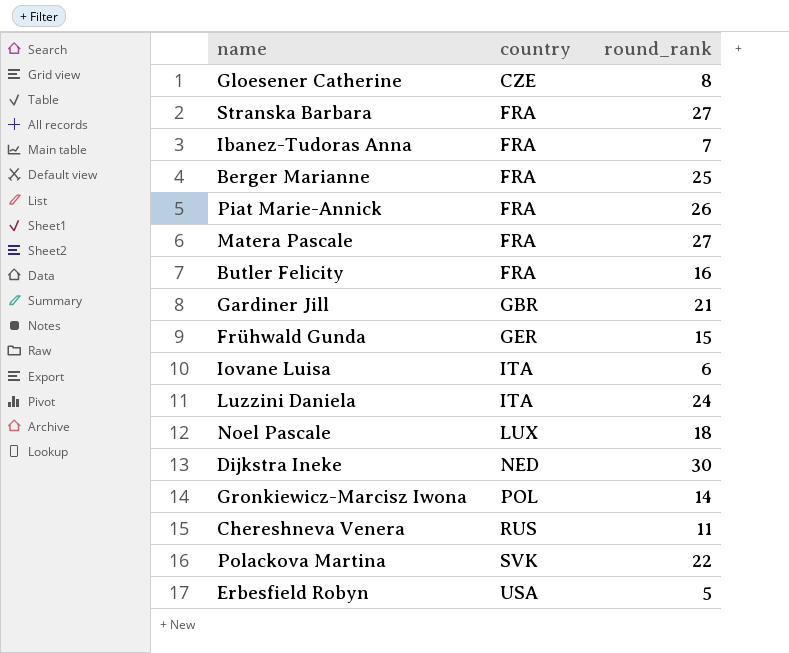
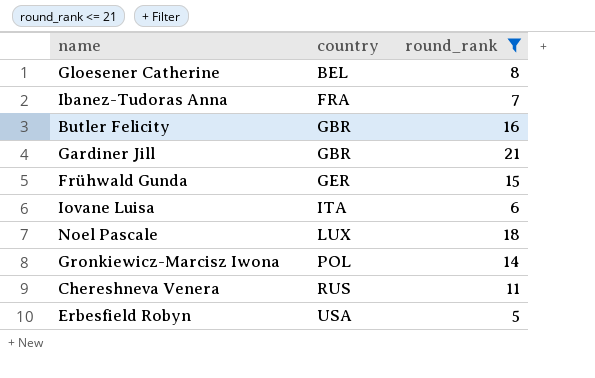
filter: none -> round_rank <= 21
Gloesener Catherine | country: CZE -> BEL
Butler Felicity | country: FRA -> GBR

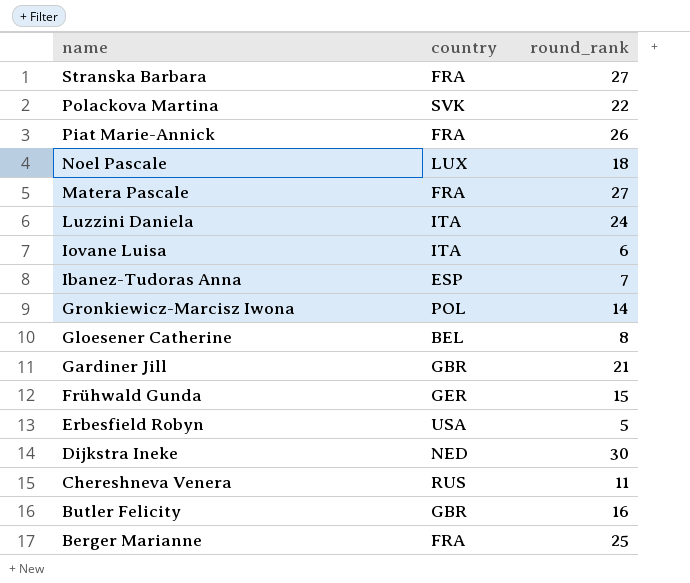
filter: round_rank <= 21 -> none
row order: country ascending -> name descending
Ibanez-Tudoras Anna | country: FRA -> ESP

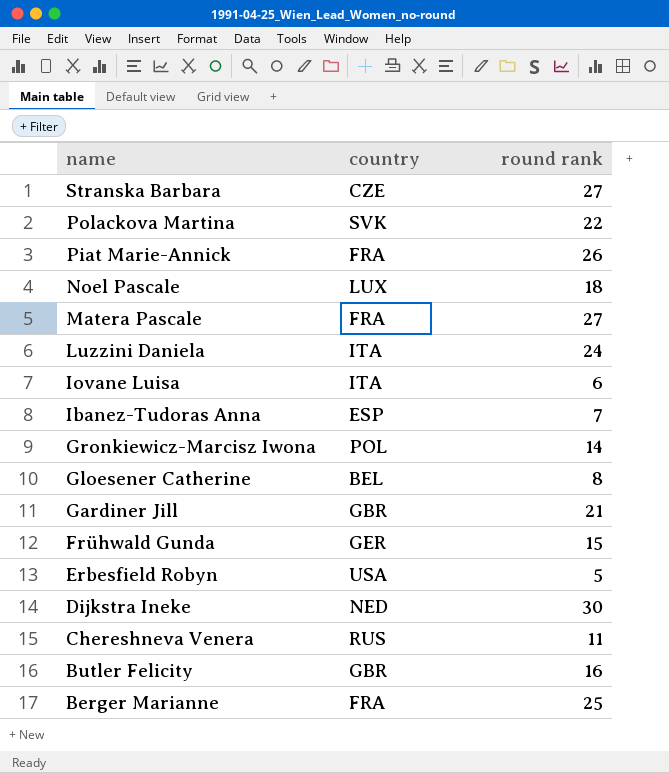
column name: round_rank -> round rank
Stranska Barbara | country: FRA -> CZE

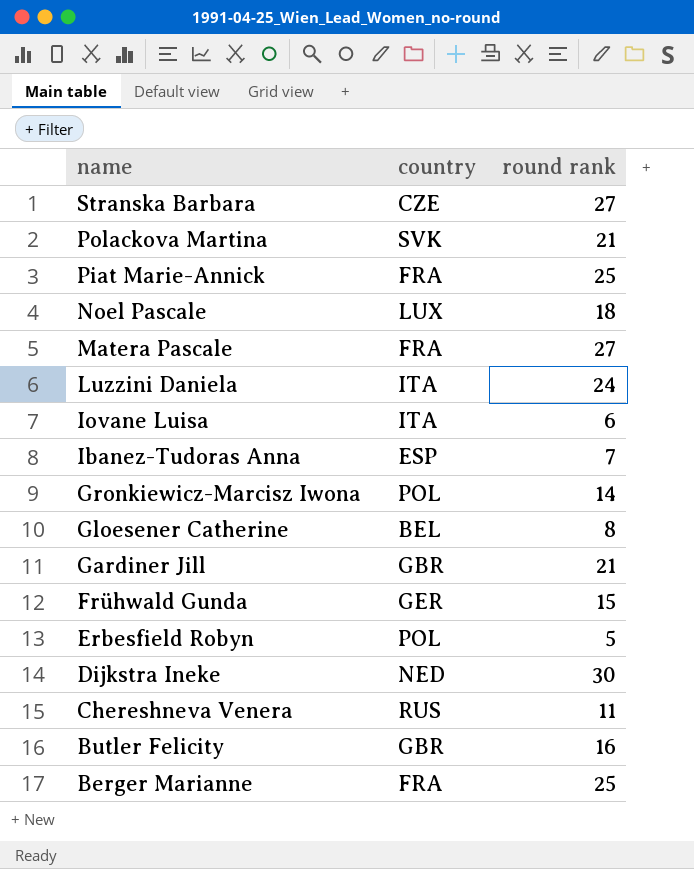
Polackova Martina | round rank: 22 -> 21
Piat Marie-Annick | round rank: 26 -> 25
Erbesfield Robyn | country: USA -> POL

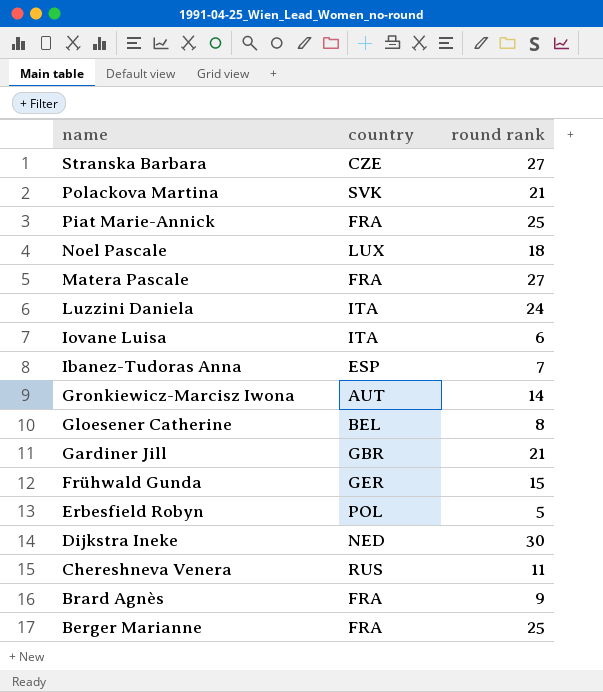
row Butler Felicity: GBR | 16 -> none
Gronkiewicz-Marcisz Iwona | country: POL -> AUT
row Brard Agnès: none -> FRA | 9

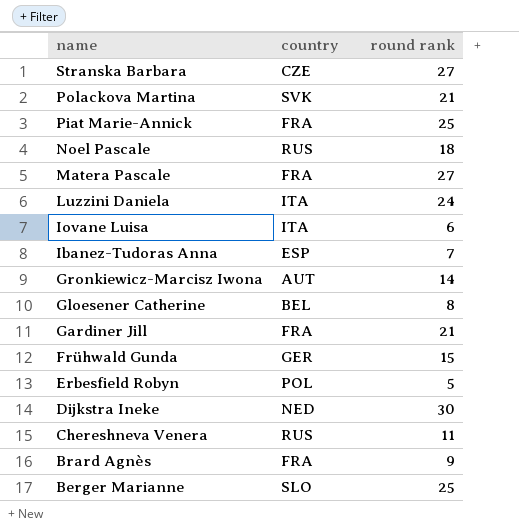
Noel Pascale | country: LUX -> RUS
Gardiner Jill | country: GBR -> FRA
Berger Marianne | country: FRA -> SLO

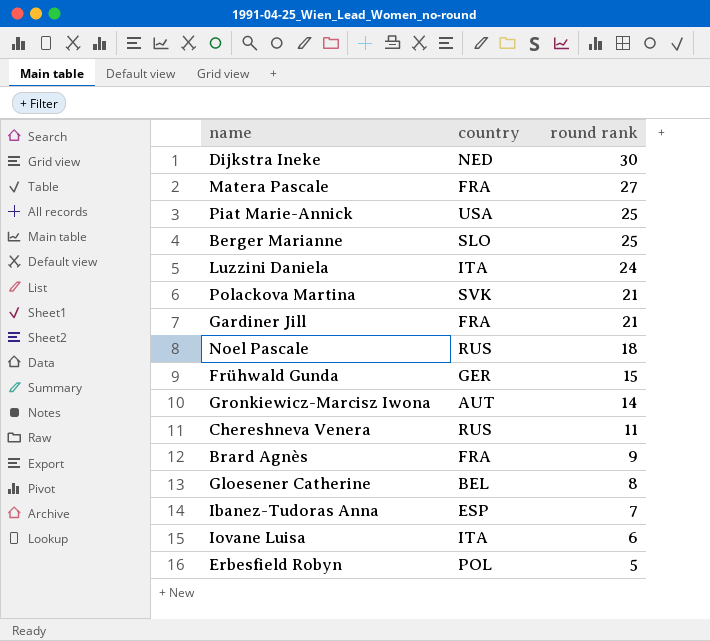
row order: name descending -> round rank descending
row Stranska Barbara: CZE | 27 -> none
Piat Marie-Annick | country: FRA -> USA

